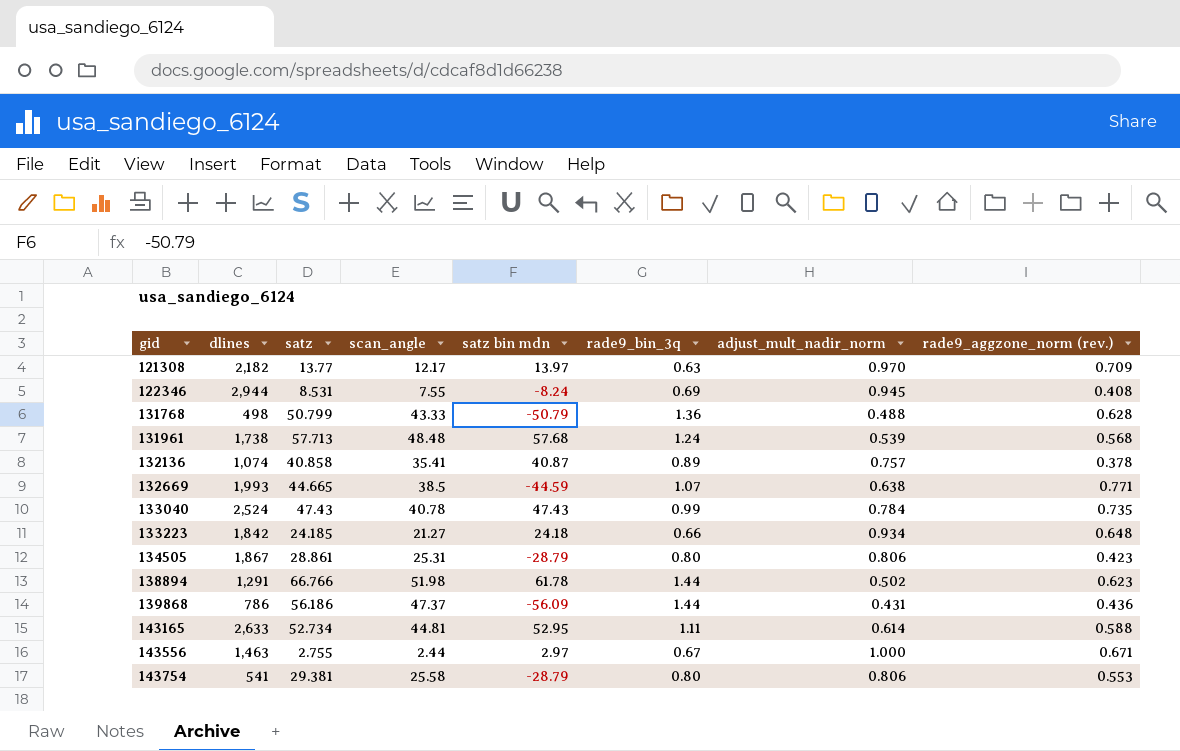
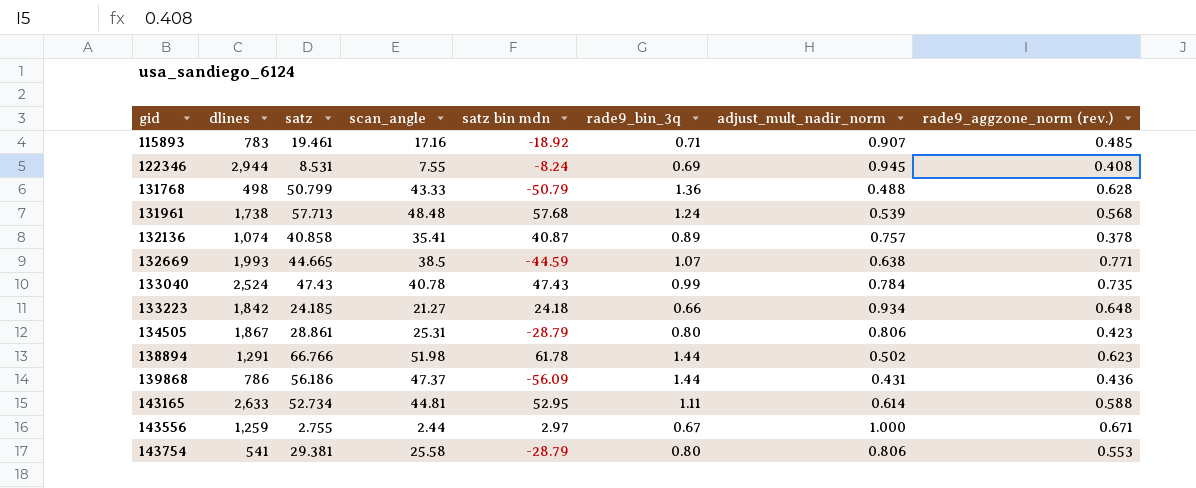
row 121308: 2,182 | 13.77 | 12.17 | 13.97 | 0.63 | 0.970 | 0.709 -> none
row 115893: none -> 783 | 19.461 | 17.16 | -18.92 | 0.71 | 0.907 | 0.485
143556 | dlines: 1,463 -> 1,259

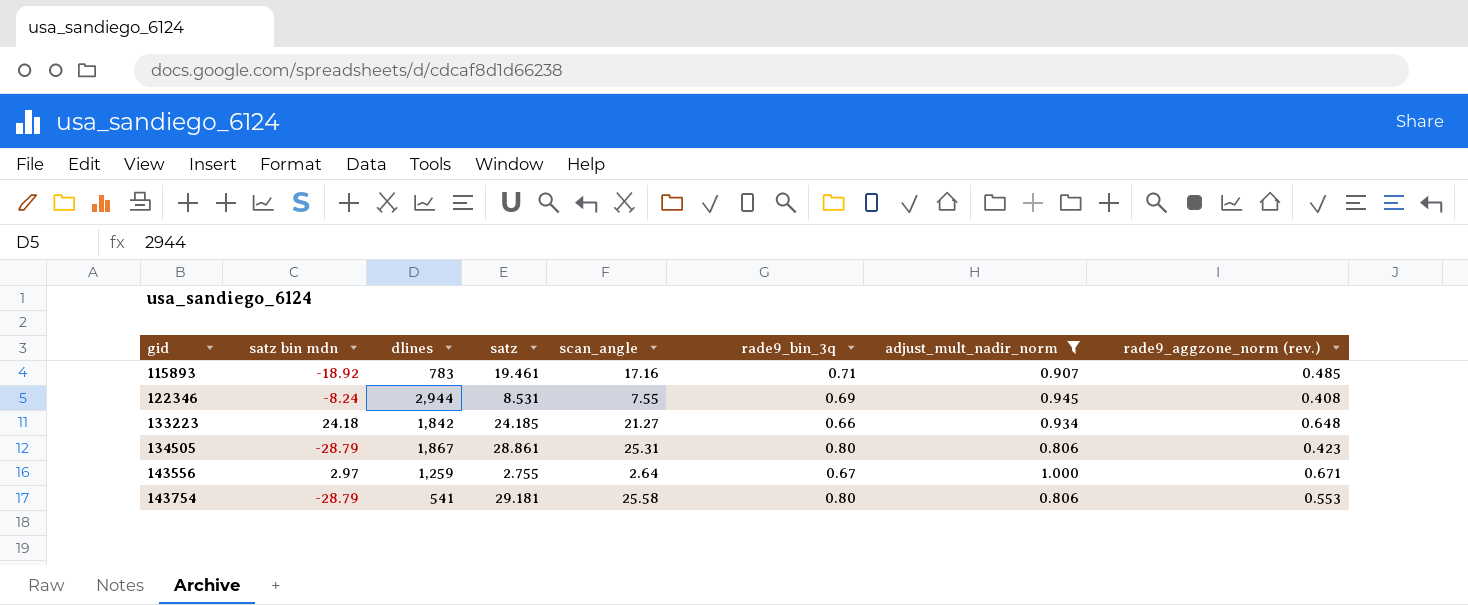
filter: none -> adjust_mult_nadir_norm >= 0.806
column satz bin mdn | position: 5 -> 2
143556 | scan_angle: 2.44 -> 2.64
143754 | satz: 29.381 -> 29.181

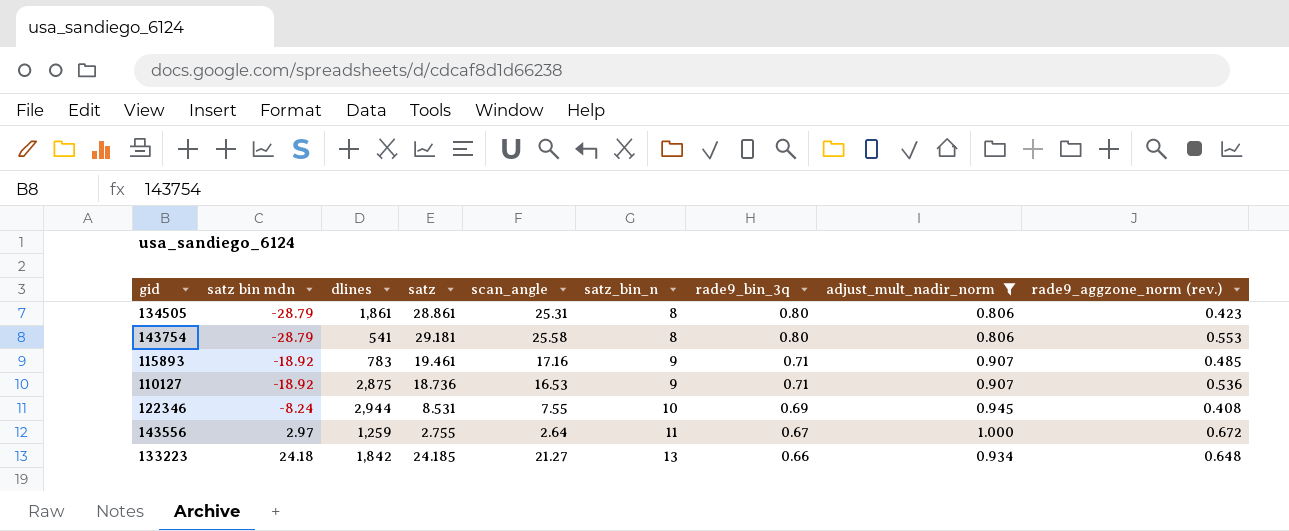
row order: gid ascending -> satz bin mdn ascending
column satz_bin_n | position: none -> 6
134505 | dlines: 1,867 -> 1,861
row 110127: none -> -18.92 | 2,875 | 18.736 | 16.53 | 9 | 0.71 | 0.907 | 0.536
143556 | rade9_aggzone_norm (rev.): 0.671 -> 0.672

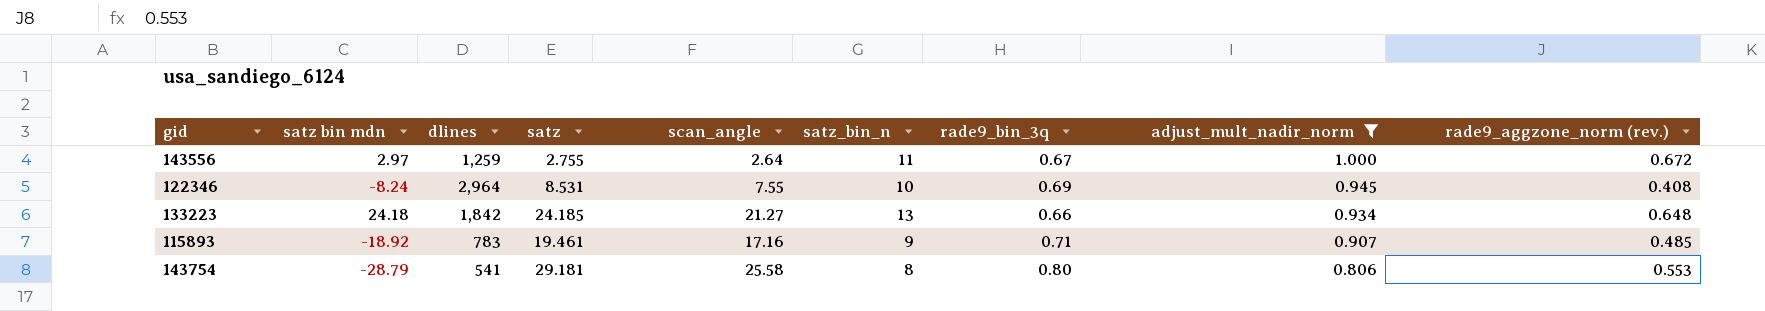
row order: satz bin mdn ascending -> adjust_mult_nadir_norm descending
row 134505: -28.79 | 1,861 | 28.861 | 25.31 | 8 | 0.80 | 0.806 | 0.423 -> none
row 110127: -18.92 | 2,875 | 18.736 | 16.53 | 9 | 0.71 | 0.907 | 0.536 -> none
122346 | dlines: 2,944 -> 2,964

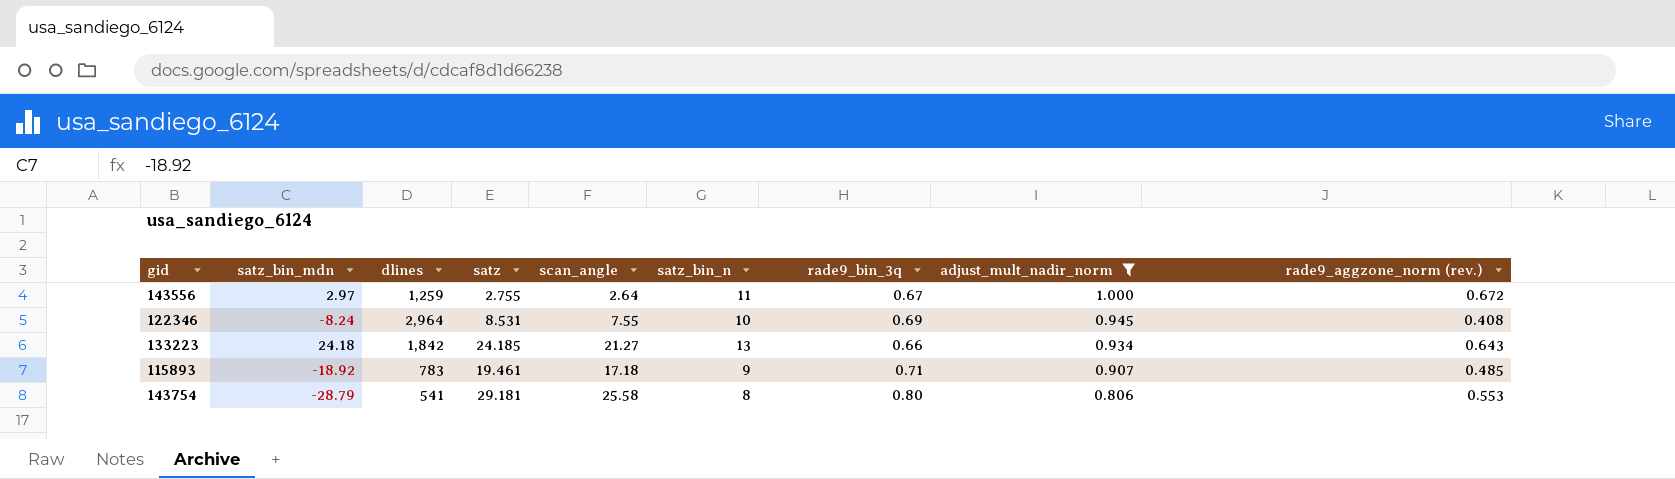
column name: satz bin mdn -> satz_bin_mdn
133223 | rade9_aggzone_norm (rev.): 0.648 -> 0.643
115893 | scan_angle: 17.16 -> 17.18

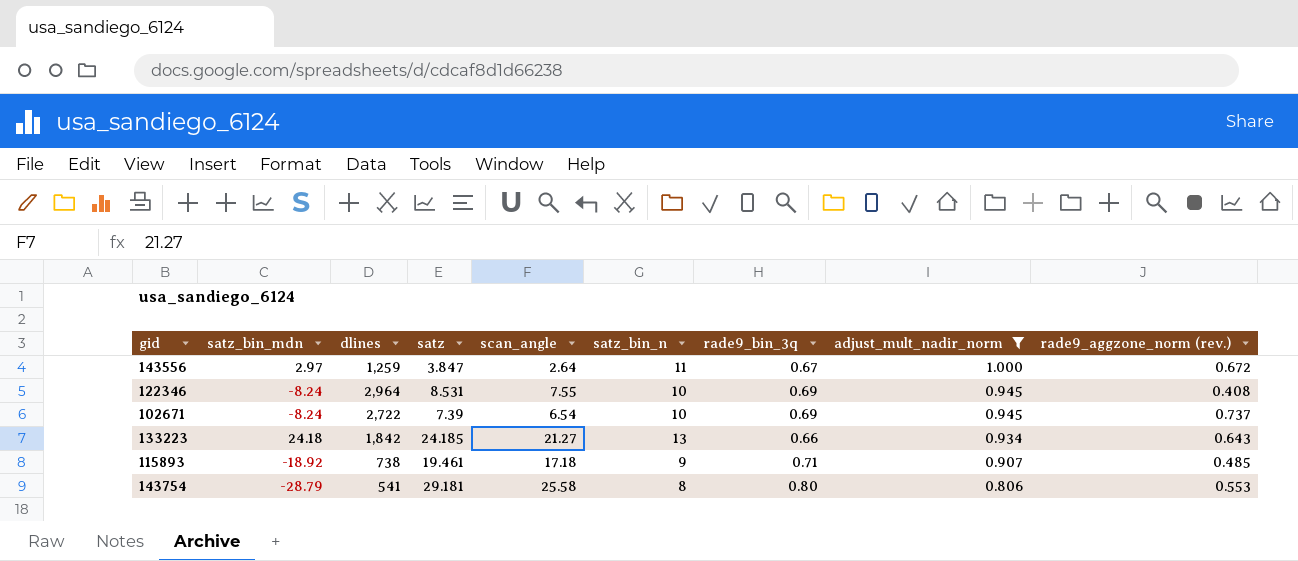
143556 | satz: 2.755 -> 3.847
row 102671: none -> -8.24 | 2,722 | 7.39 | 6.54 | 10 | 0.69 | 0.945 | 0.737
115893 | dlines: 783 -> 738

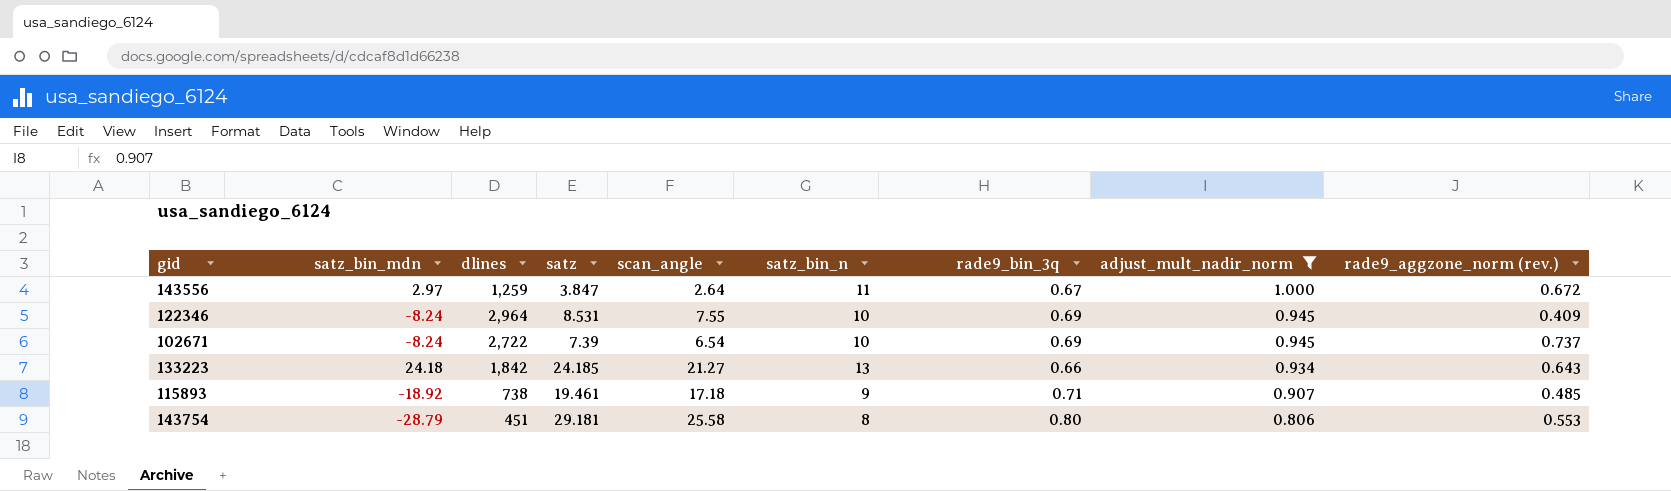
122346 | rade9_aggzone_norm (rev.): 0.408 -> 0.409
143754 | dlines: 541 -> 451

